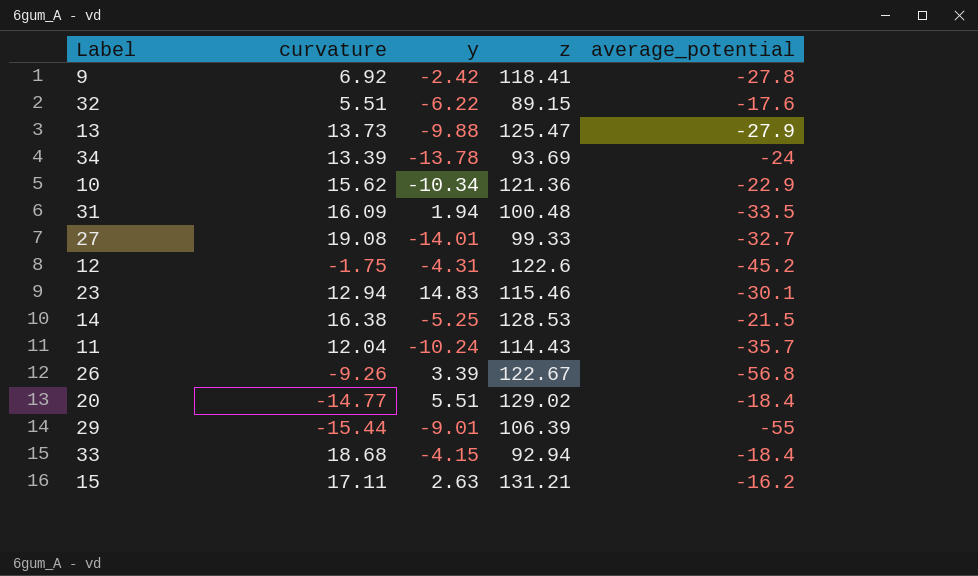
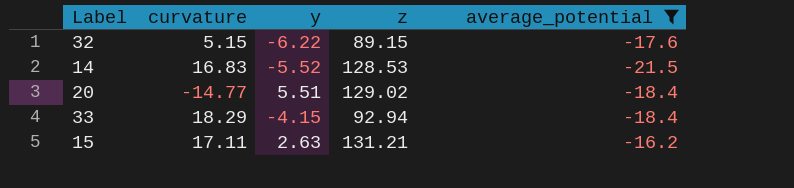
filter: none -> average_potential >= -21.5
32 | curvature: 5.51 -> 5.15
14 | curvature: 16.38 -> 16.83
14 | y: -5.25 -> -5.52
33 | curvature: 18.68 -> 18.29

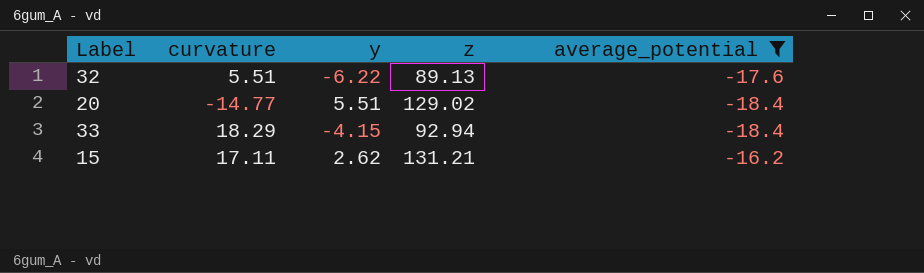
row 14: 16.83 | -5.52 | 128.53 | -21.5 -> none
32 | curvature: 5.15 -> 5.51
32 | z: 89.15 -> 89.13
15 | y: 2.63 -> 2.62

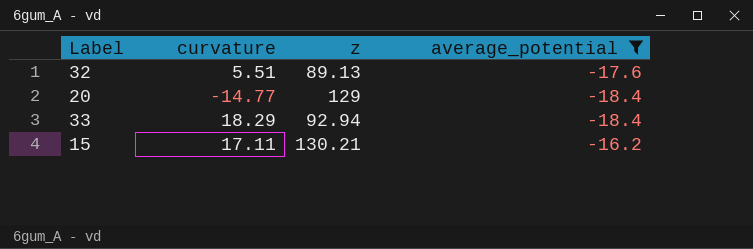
column y | position: 3 -> none
20 | z: 129.02 -> 129
15 | z: 131.21 -> 130.21

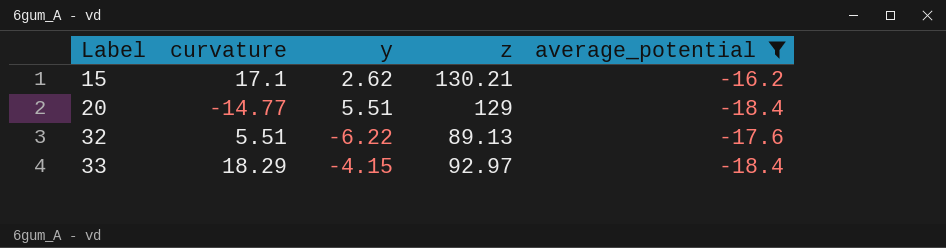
row order: none -> Label ascending
column y | position: none -> 3
15 | curvature: 17.11 -> 17.1
33 | z: 92.94 -> 92.97

